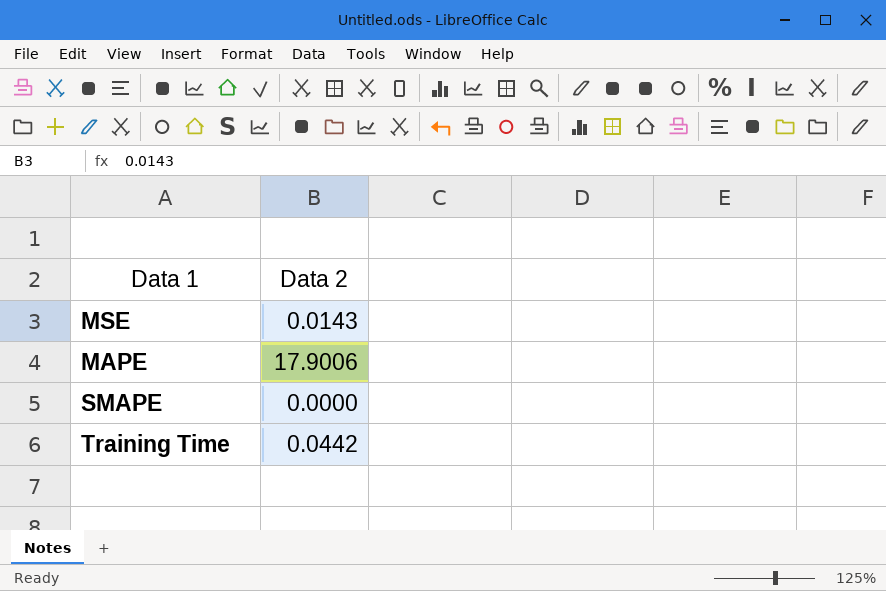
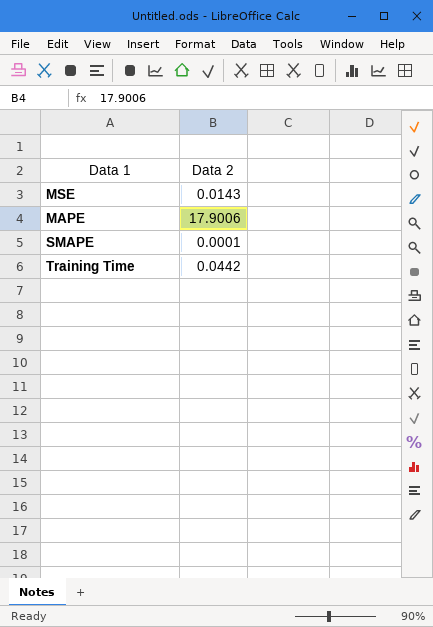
SMAPE | Data 2: 0.0000 -> 0.0001

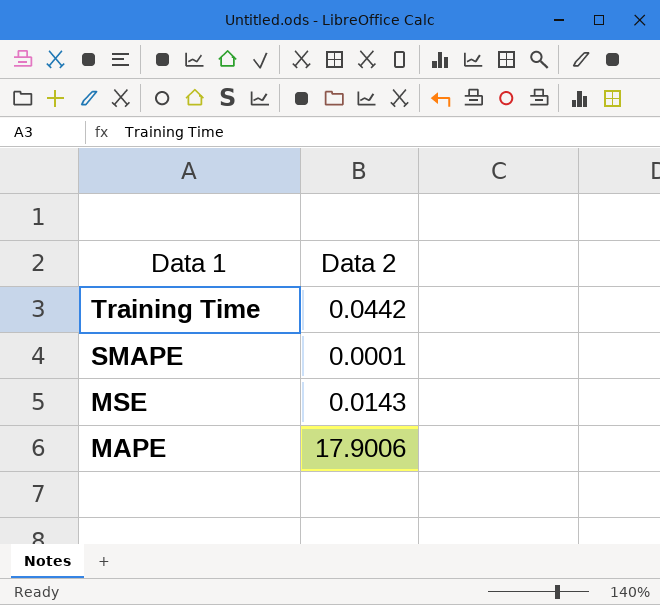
row order: none -> Data 1 descending

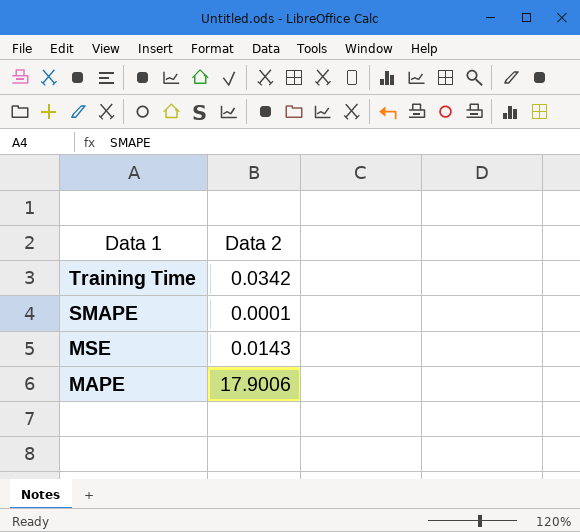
Training Time | Data 2: 0.0442 -> 0.0342

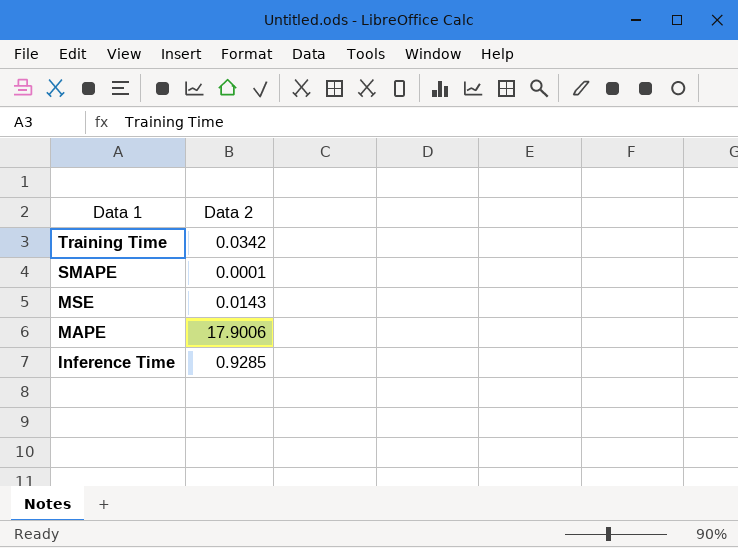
row Inference Time: none -> 0.9285

